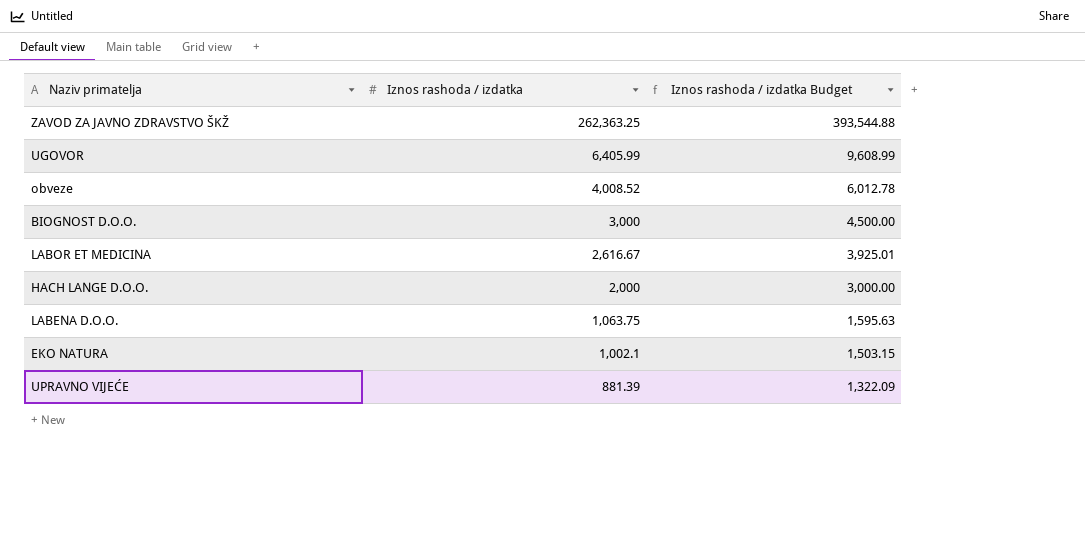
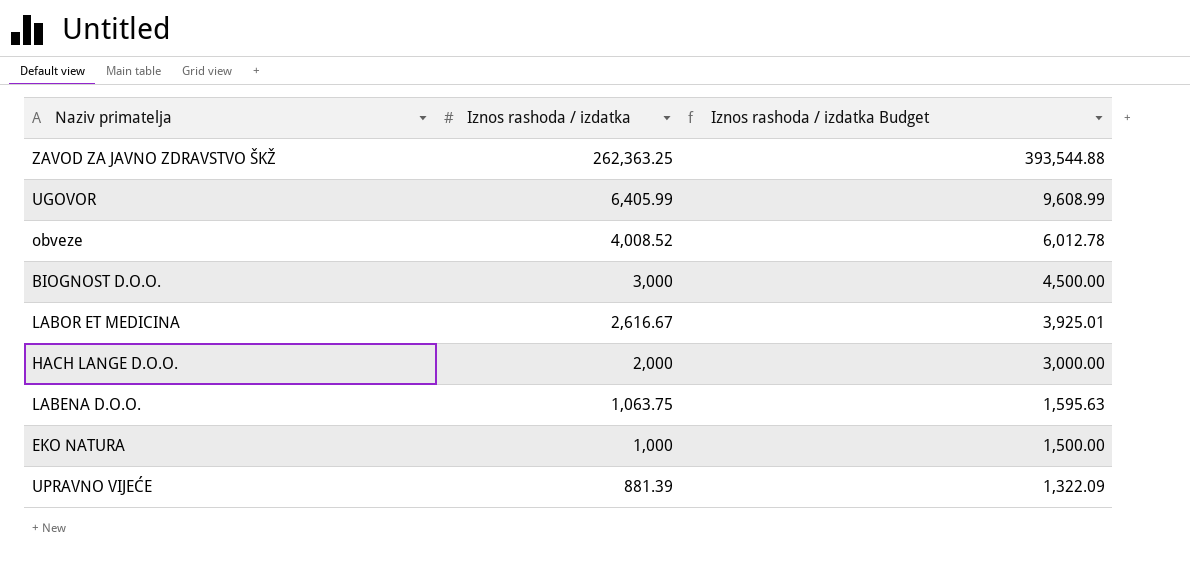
EKO NATURA | Iznos rashoda / izdatka: 1,002.1 -> 1,000
EKO NATURA | Iznos rashoda / izdatka Budget: 1,503.15 -> 1,500.00

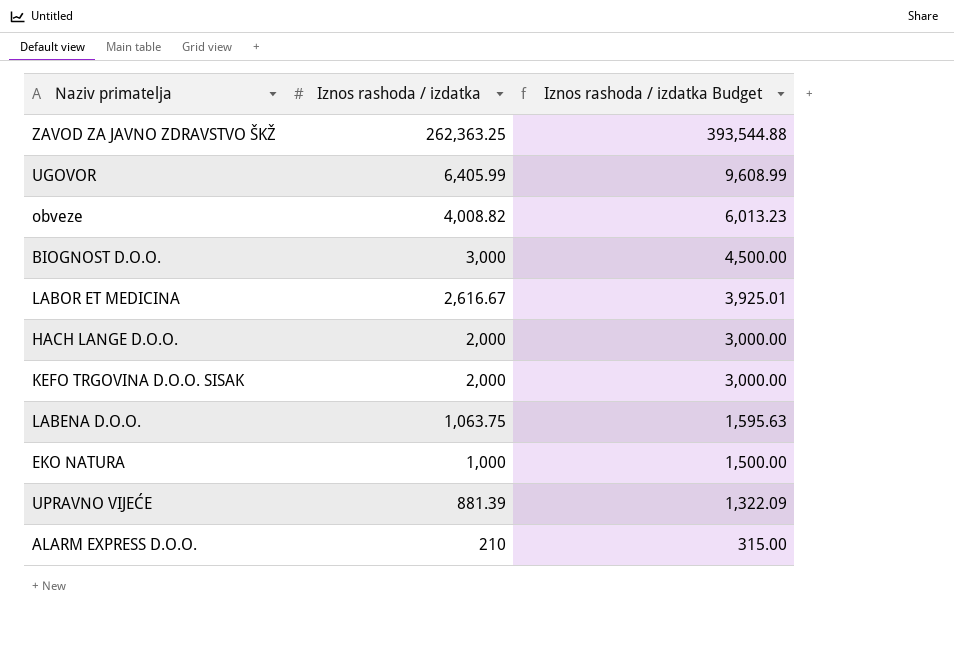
obveze | Iznos rashoda / izdatka: 4,008.52 -> 4,008.82
obveze | Iznos rashoda / izdatka Budget: 6,012.78 -> 6,013.23
row KEFO TRGOVINA D.O.O. SISAK: none -> 2,000 | 3,000.00
row ALARM EXPRESS D.O.O.: none -> 210 | 315.00

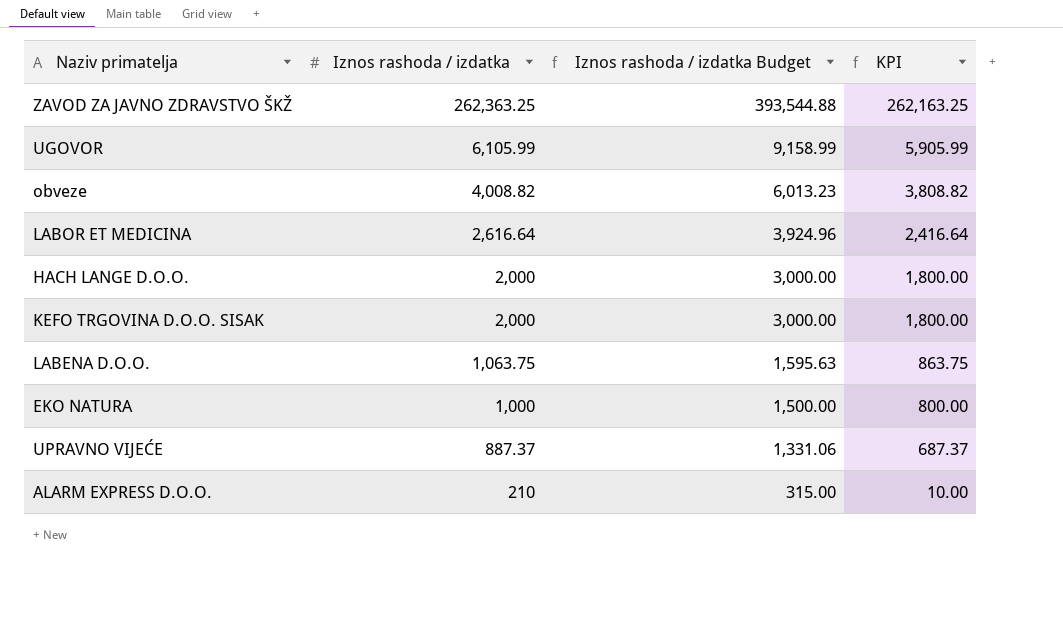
column KPI | formula: none -> [Iznos rashoda / izdatka] - 200
row BIOGNOST D.O.O.: 3,000 | 4,500.00 -> none
UGOVOR | Iznos rashoda / izdatka: 6,405.99 -> 6,105.99
UGOVOR | Iznos rashoda / izdatka Budget: 9,608.99 -> 9,158.99
LABOR ET MEDICINA | Iznos rashoda / izdatka: 2,616.67 -> 2,616.64
LABOR ET MEDICINA | Iznos rashoda / izdatka Budget: 3,925.01 -> 3,924.96
UPRAVNO VIJEĆE | Iznos rashoda / izdatka: 881.39 -> 887.37
UPRAVNO VIJEĆE | Iznos rashoda / izdatka Budget: 1,322.09 -> 1,331.06

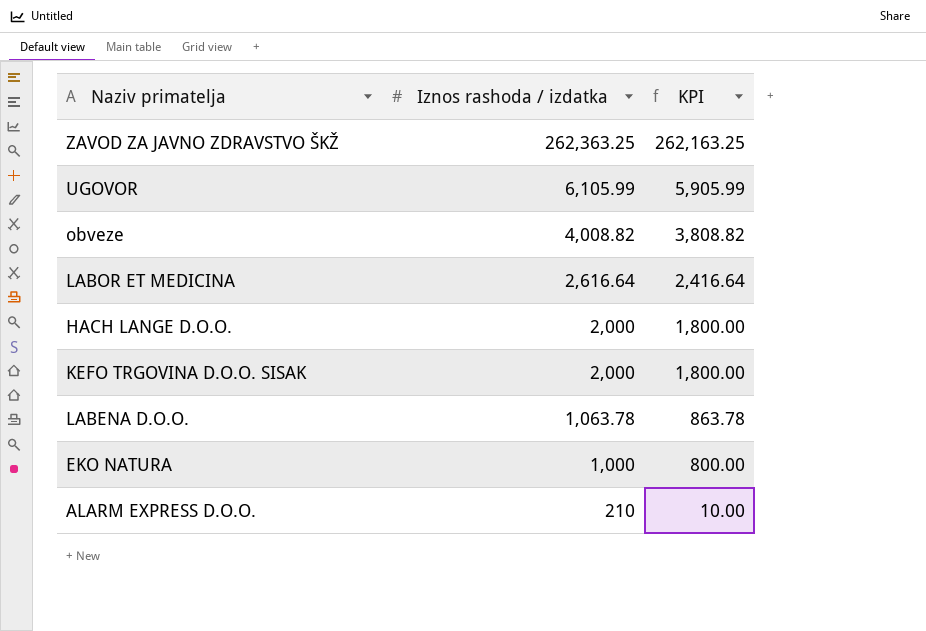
column Iznos rashoda / izdatka Budget | formula: [Iznos rashoda / izdatka] * 1.5 -> none
row UPRAVNO VIJEĆE: 887.37 | 1,331.06 | 687.37 -> none
LABENA D.O.O. | Iznos rashoda / izdatka: 1,063.75 -> 1,063.78
LABENA D.O.O. | KPI: 863.75 -> 863.78

